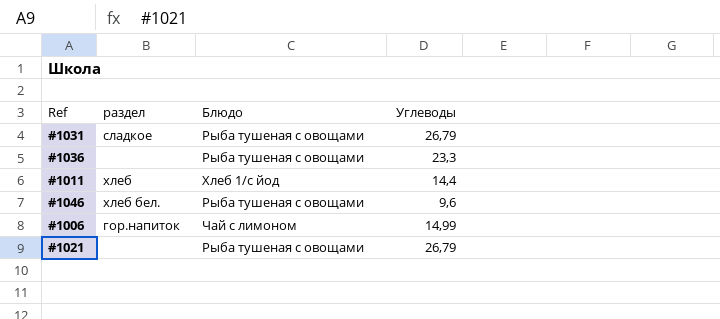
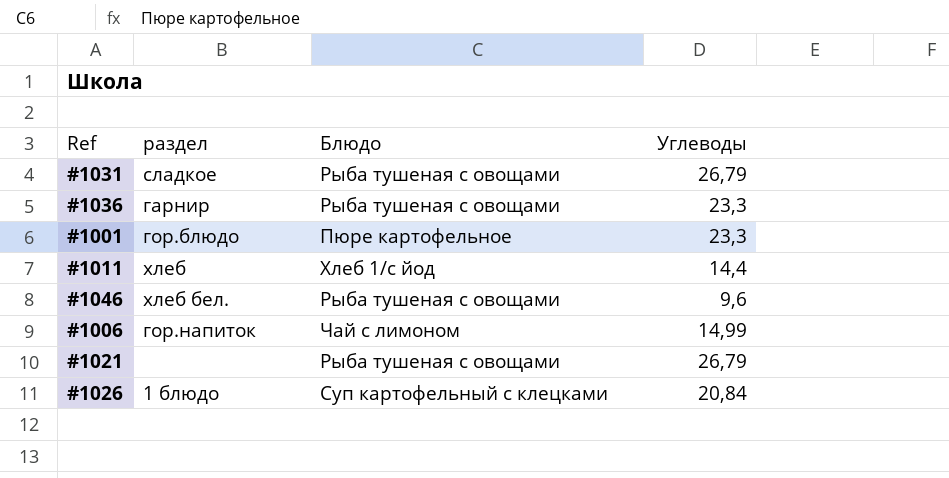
#1036 | раздел: none -> гарнир
row #1001: none -> гор.блюдо | Пюре картофельное | 23,3
row #1026: none -> 1 блюдо | Суп картофельный с клецками | 20,84

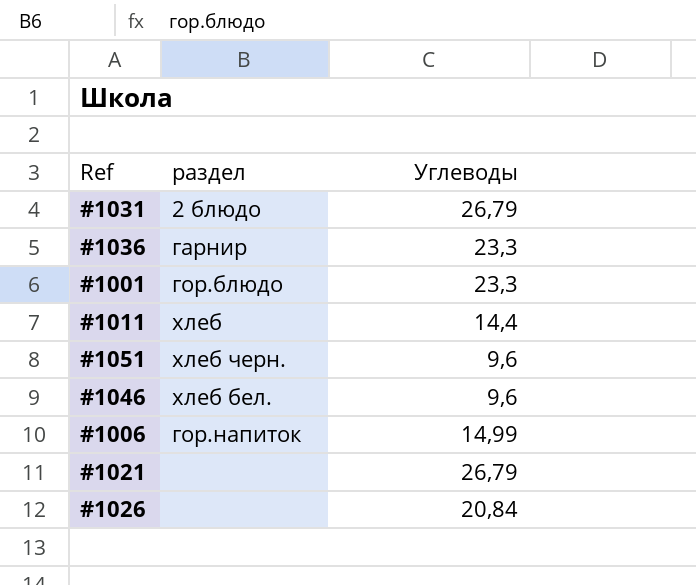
column Блюдо | position: 3 -> none
#1031 | раздел: сладкое -> 2 блюдо
row #1051: none -> хлеб черн. | 9,6
#1026 | раздел: 1 блюдо -> none

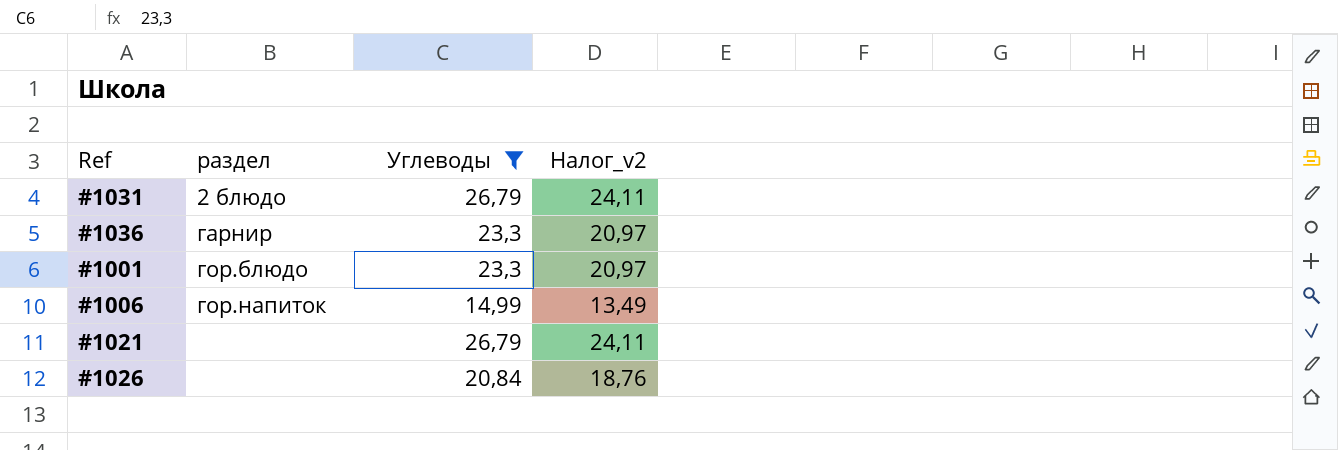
filter: none -> Углеводы >= 14,99
column Налог_v2 | formula: none -> [Углеводы] * 0,9

